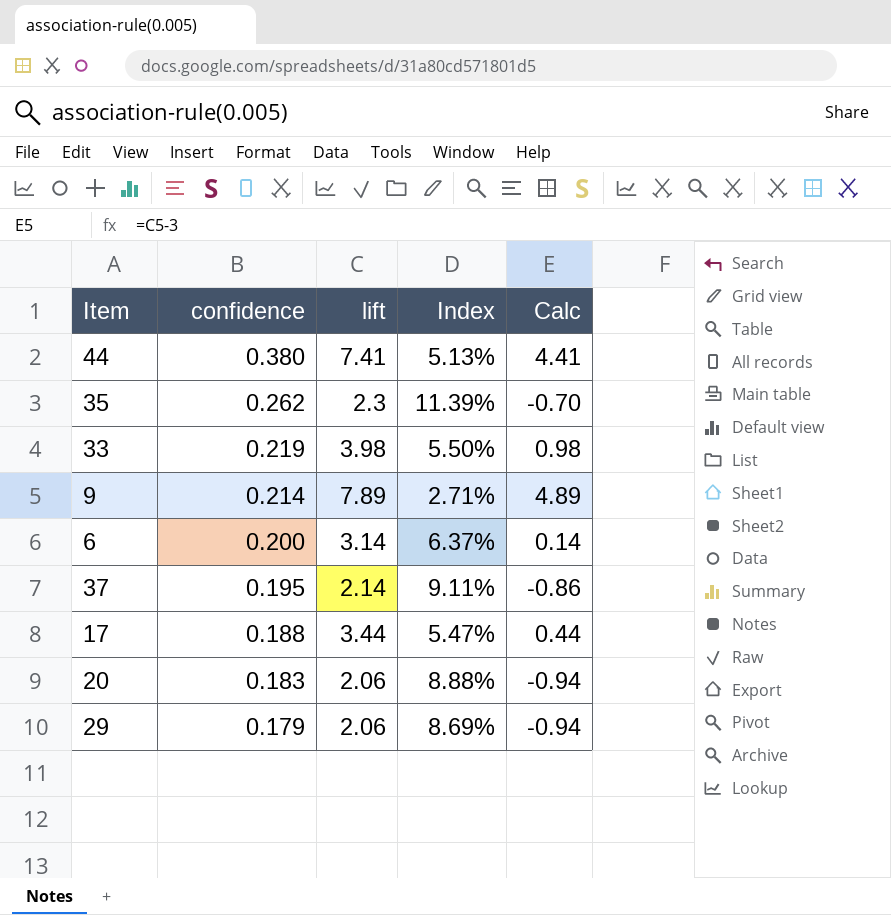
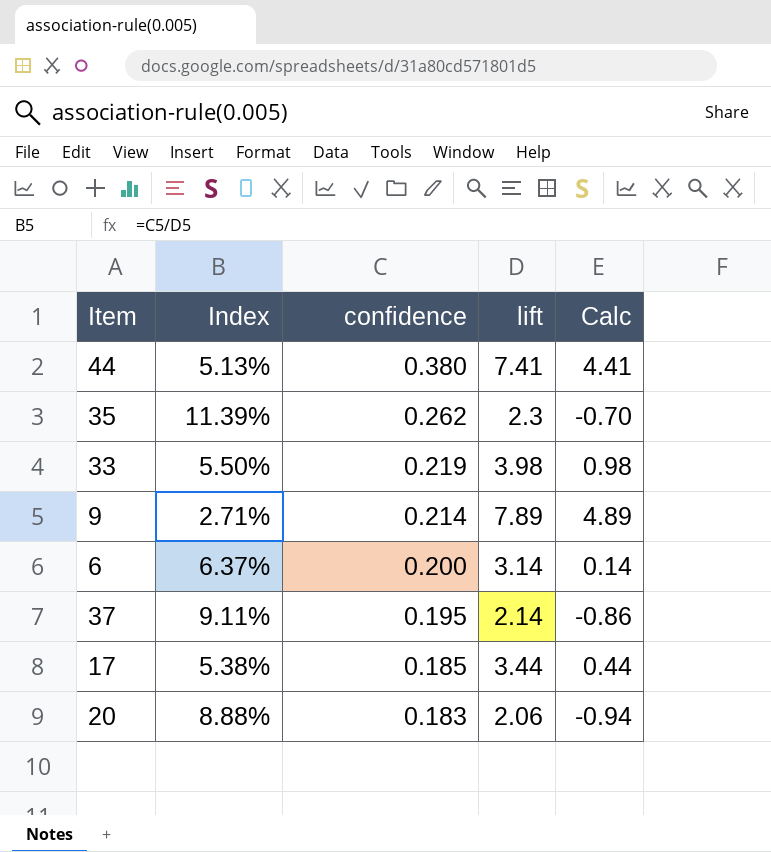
column Index | position: 4 -> 2
row 29: 0.179 | 2.06 | 8.69% | -0.94 -> none
17 | Index: 5.47% -> 5.38%
17 | confidence: 0.188 -> 0.185

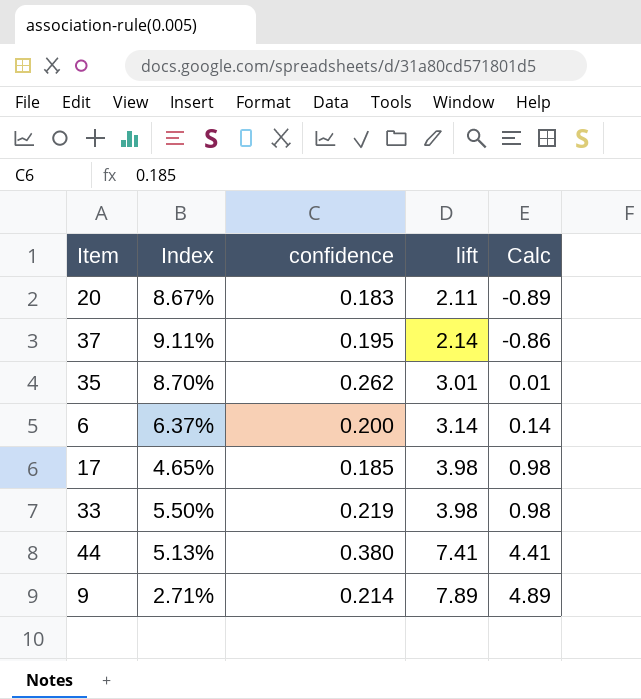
row order: confidence descending -> lift ascending
20 | Index: 8.88% -> 8.67%
20 | lift: 2.06 -> 2.11
20 | Calc: -0.94 -> -0.89
35 | Index: 11.39% -> 8.70%
35 | lift: 2.3 -> 3.01
35 | Calc: -0.70 -> 0.01
17 | Index: 5.38% -> 4.65%
17 | lift: 3.44 -> 3.98
17 | Calc: 0.44 -> 0.98

